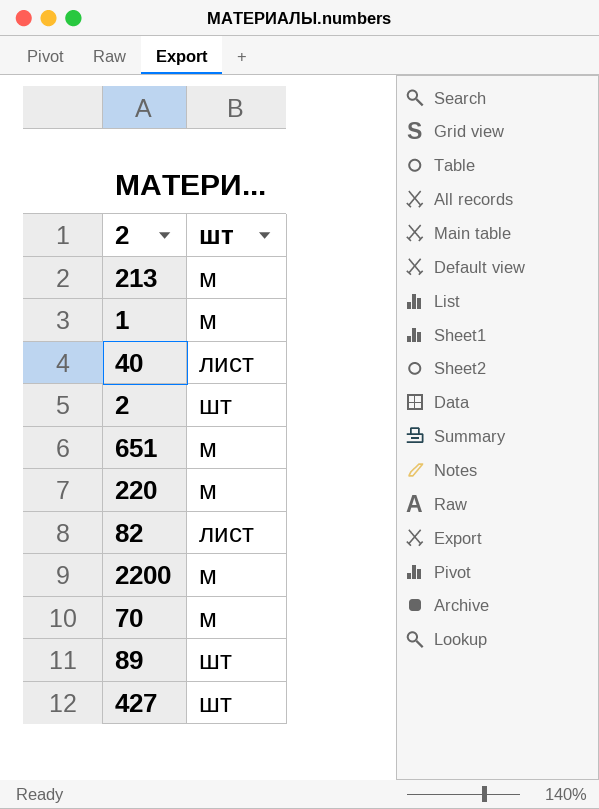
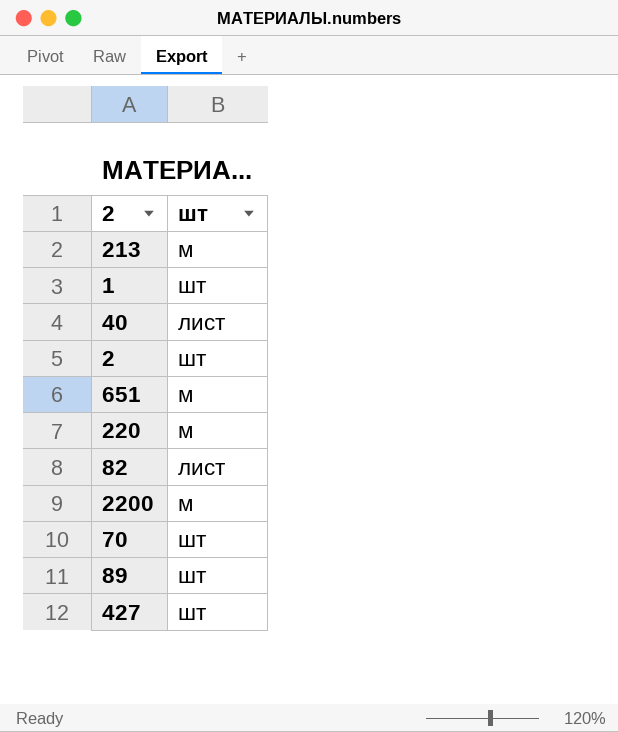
1 | шт: м -> шт
70 | шт: м -> шт

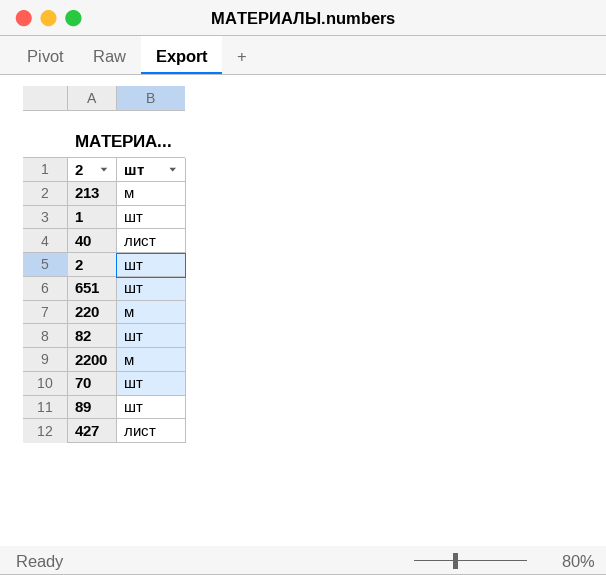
651 | шт: м -> шт
82 | шт: лист -> шт
427 | шт: шт -> лист

